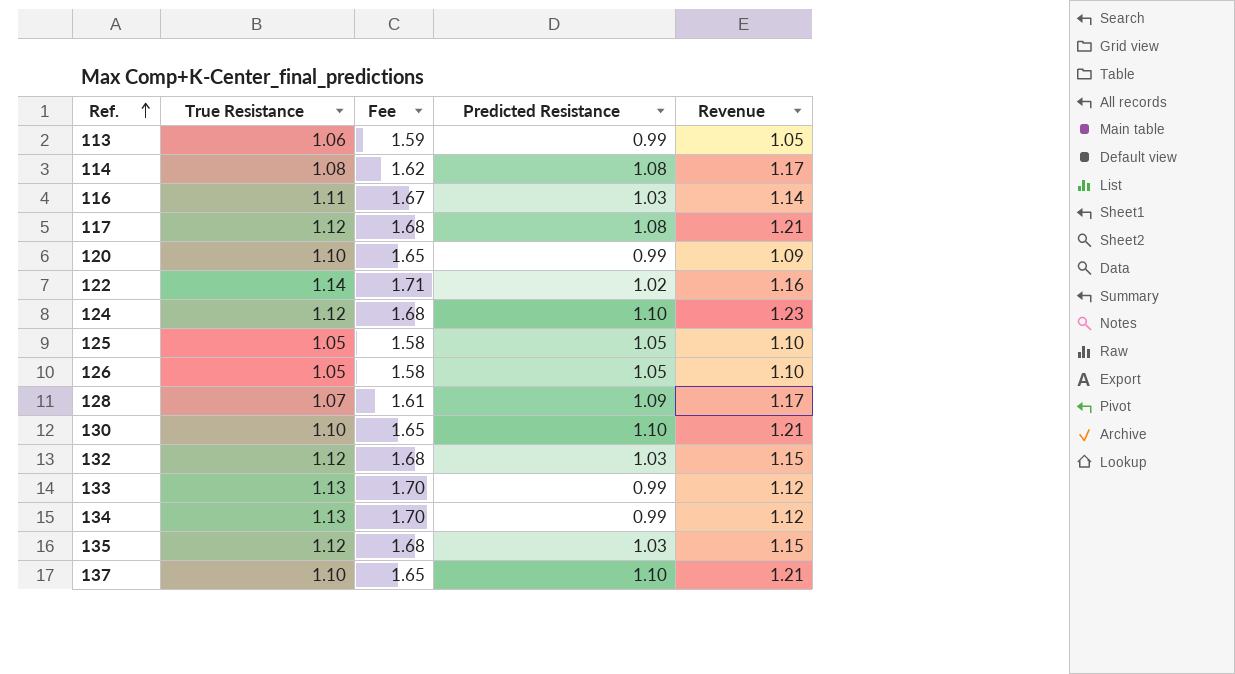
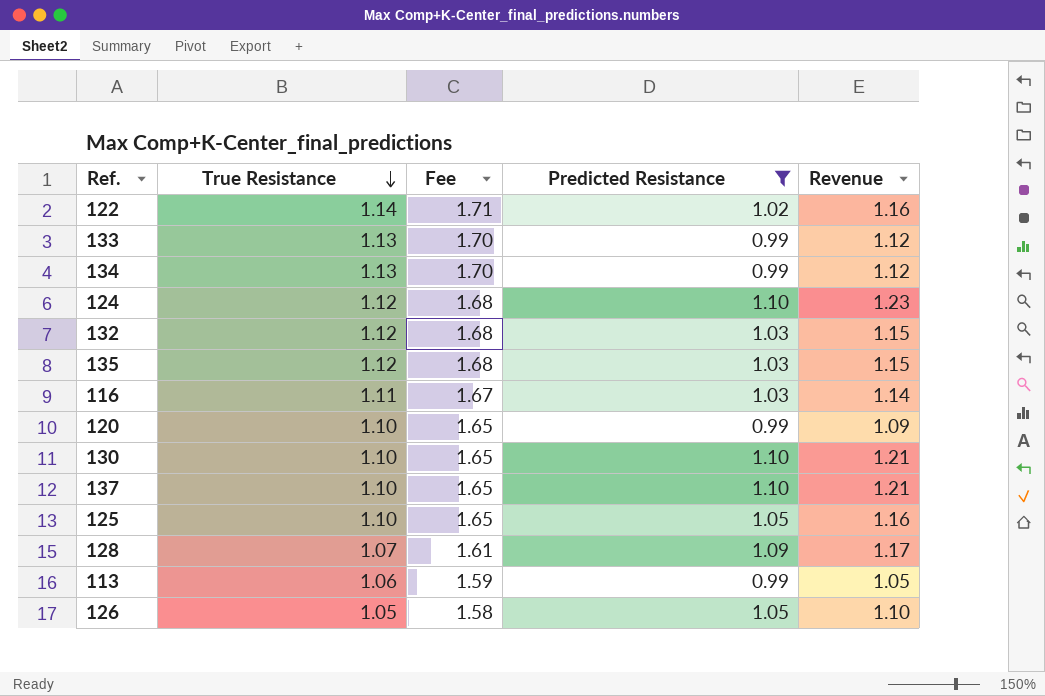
filter: none -> Predicted Resistance != 1.08
row order: Ref. ascending -> True Resistance descending
125 | True Resistance: 1.05 -> 1.10
125 | Fee: 1.58 -> 1.65
125 | Revenue: 1.10 -> 1.16

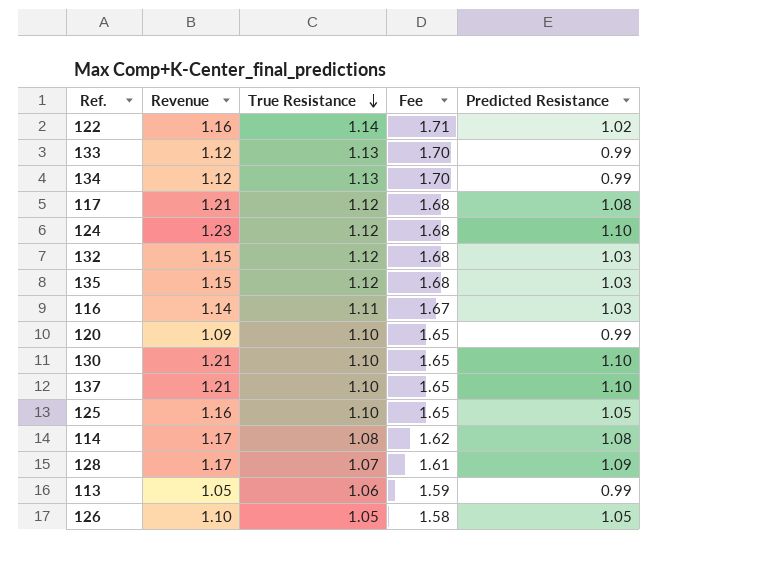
filter: Predicted Resistance != 1.08 -> none
column Revenue | position: 5 -> 2

